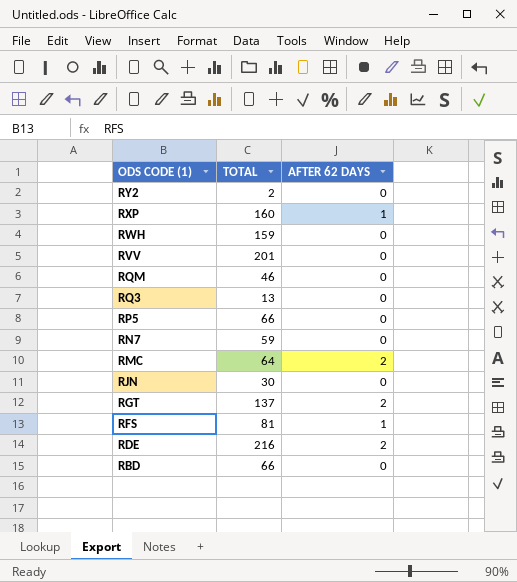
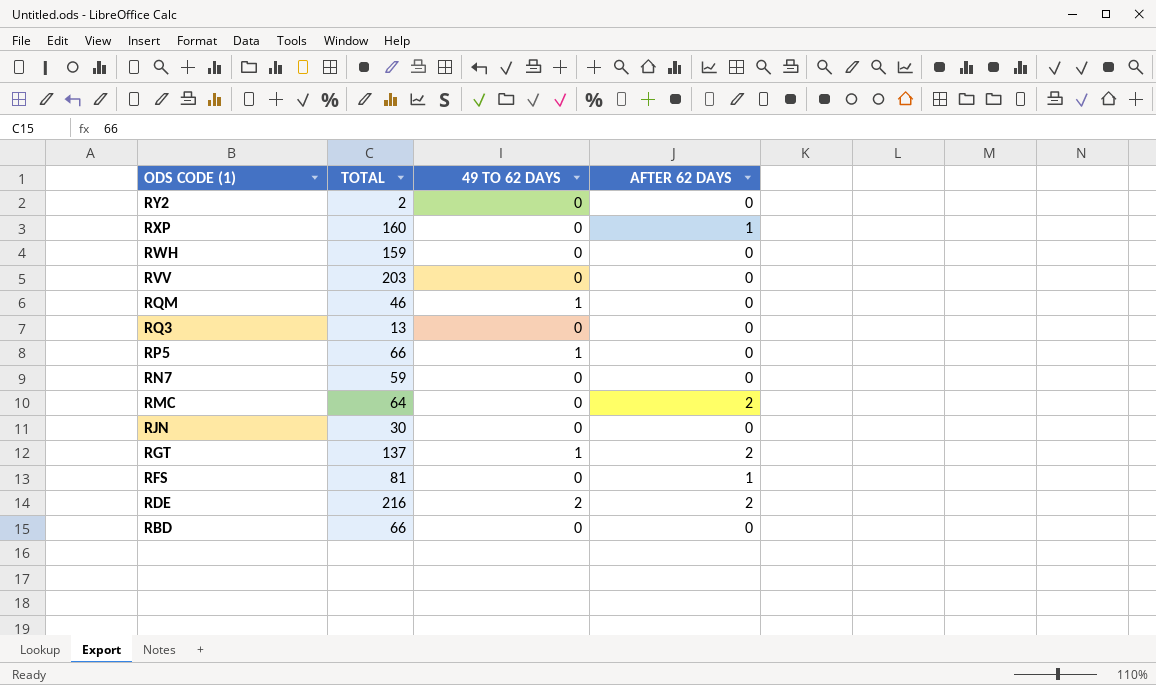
column 49 TO 62 DAYS | position: none -> 3
RVV | TOTAL: 201 -> 203

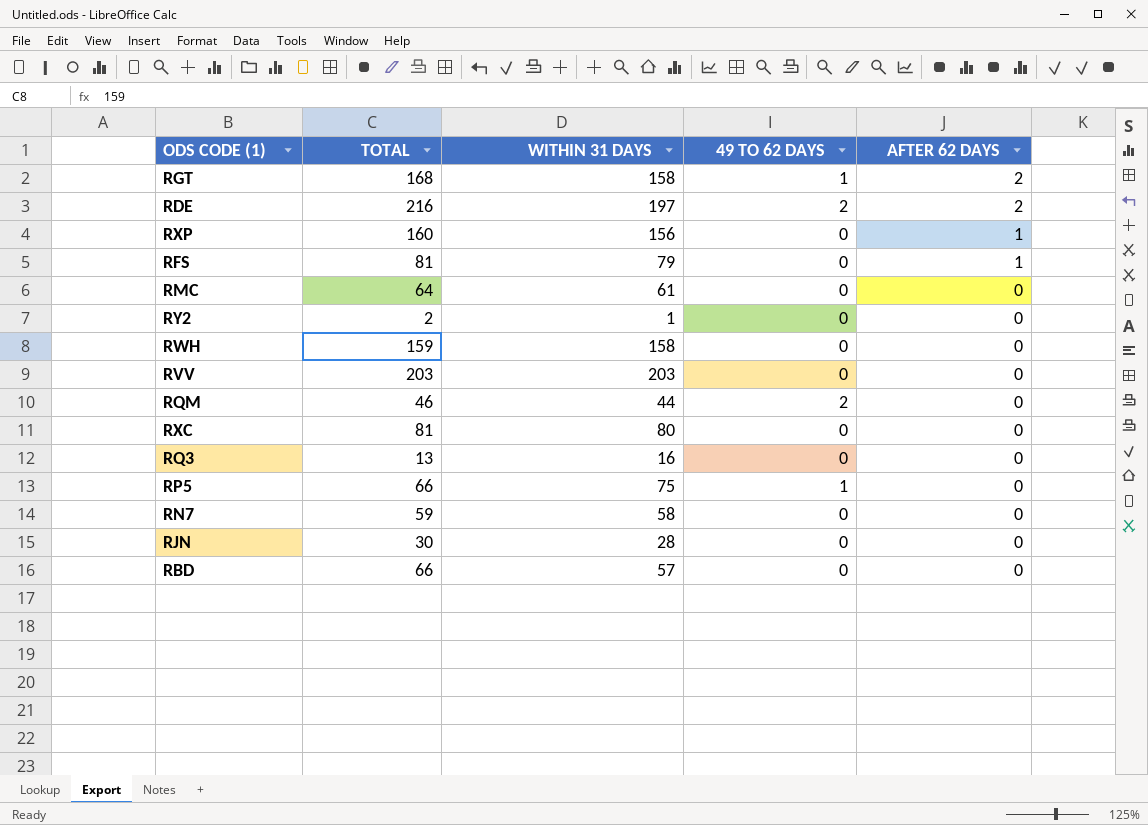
row order: ODS CODE (1) descending -> AFTER 62 DAYS descending
column WITHIN 31 DAYS | position: none -> 3
RGT | TOTAL: 137 -> 168
RMC | AFTER 62 DAYS: 2 -> 0
RQM | 49 TO 62 DAYS: 1 -> 2
row RXC: none -> 81 | 80 | 0 | 0

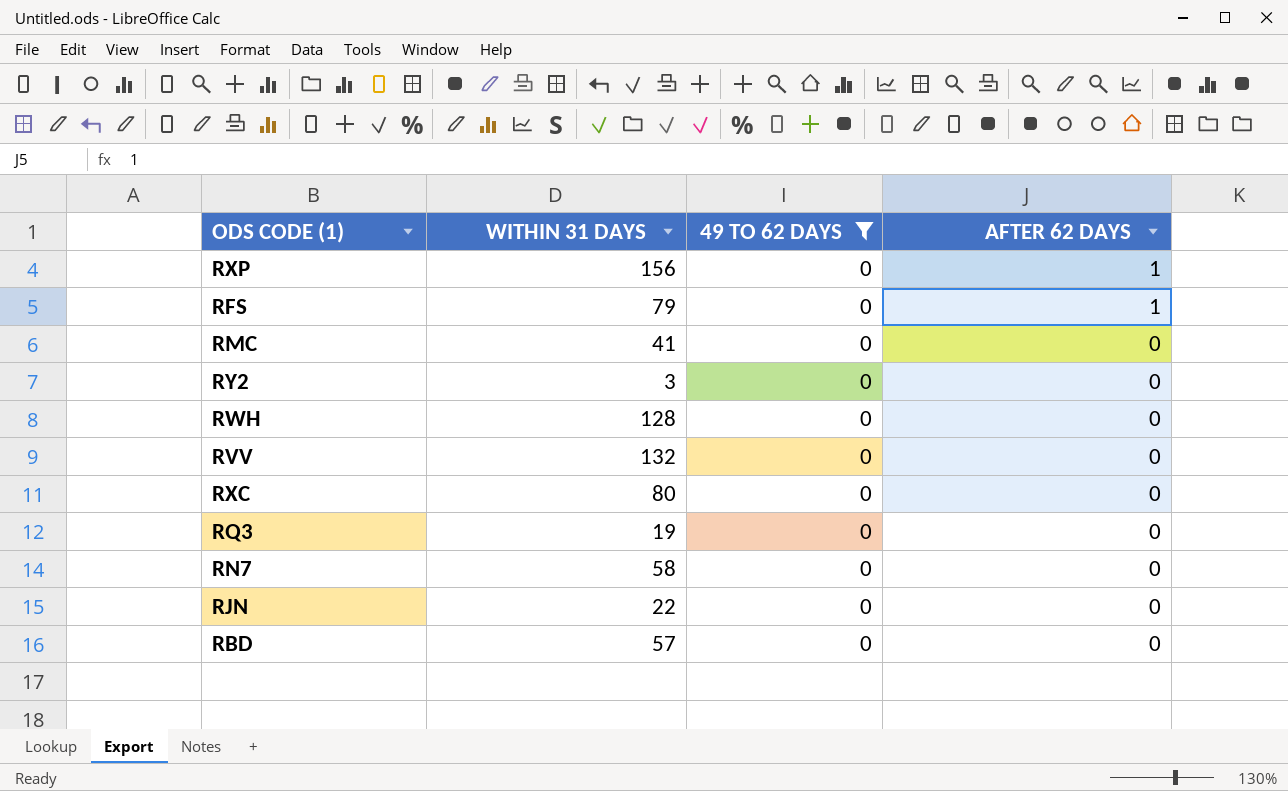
filter: none -> 49 TO 62 DAYS = 0
column TOTAL | position: 2 -> none
RMC | WITHIN 31 DAYS: 61 -> 41
RY2 | WITHIN 31 DAYS: 1 -> 3
RWH | WITHIN 31 DAYS: 158 -> 128
RVV | WITHIN 31 DAYS: 203 -> 132
RQ3 | WITHIN 31 DAYS: 16 -> 19
RJN | WITHIN 31 DAYS: 28 -> 22

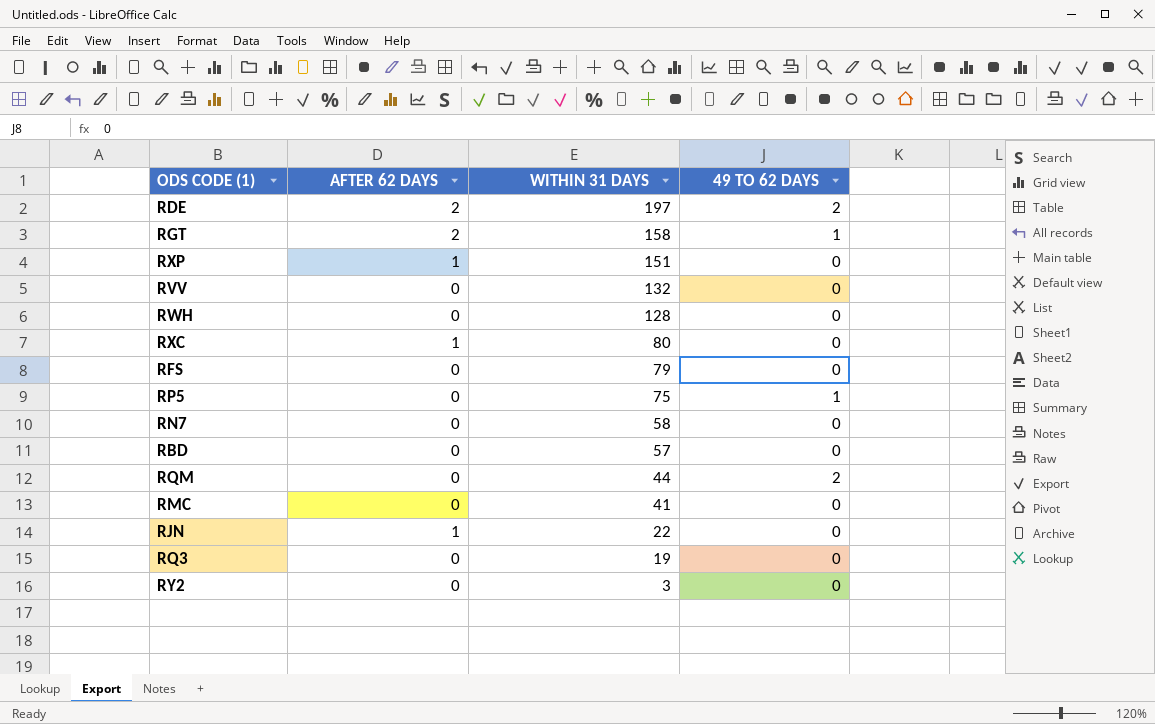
filter: 49 TO 62 DAYS = 0 -> none
row order: AFTER 62 DAYS descending -> WITHIN 31 DAYS descending
column AFTER 62 DAYS | position: 4 -> 2
RXP | WITHIN 31 DAYS: 156 -> 151
RXC | AFTER 62 DAYS: 0 -> 1
RFS | AFTER 62 DAYS: 1 -> 0
RJN | AFTER 62 DAYS: 0 -> 1

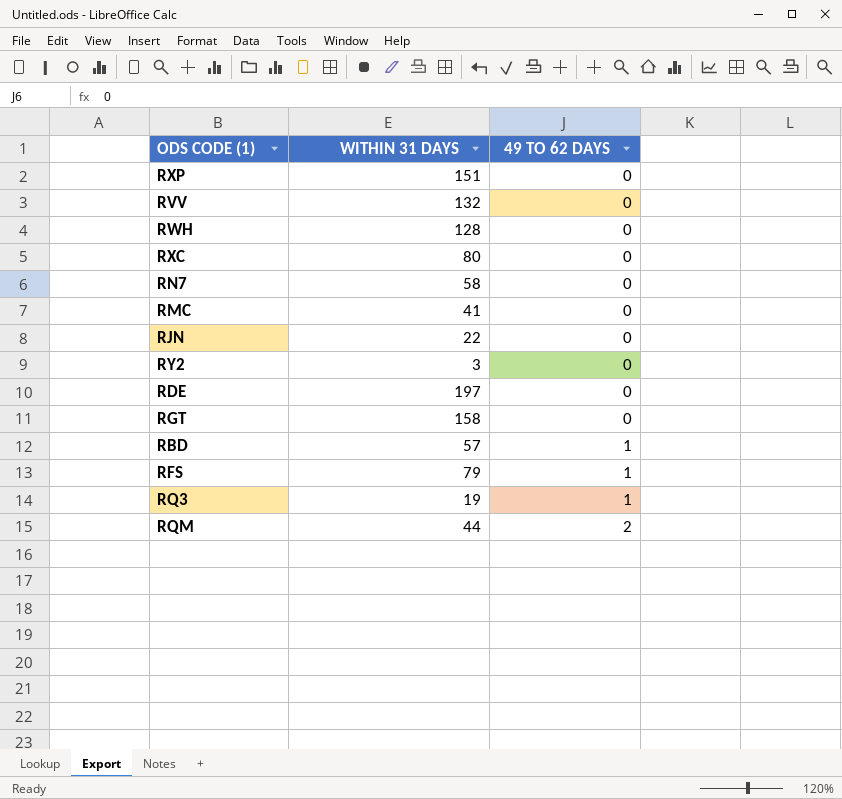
row order: WITHIN 31 DAYS descending -> 49 TO 62 DAYS ascending
column AFTER 62 DAYS | position: 2 -> none
row RP5: 0 | 75 | 1 -> none
RDE | 49 TO 62 DAYS: 2 -> 0
RGT | 49 TO 62 DAYS: 1 -> 0
RBD | 49 TO 62 DAYS: 0 -> 1
RFS | 49 TO 62 DAYS: 0 -> 1
RQ3 | 49 TO 62 DAYS: 0 -> 1

